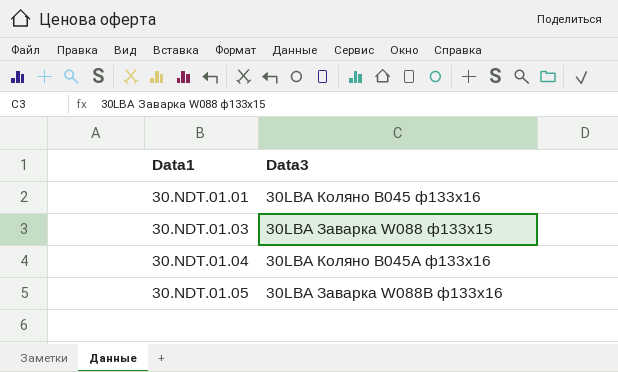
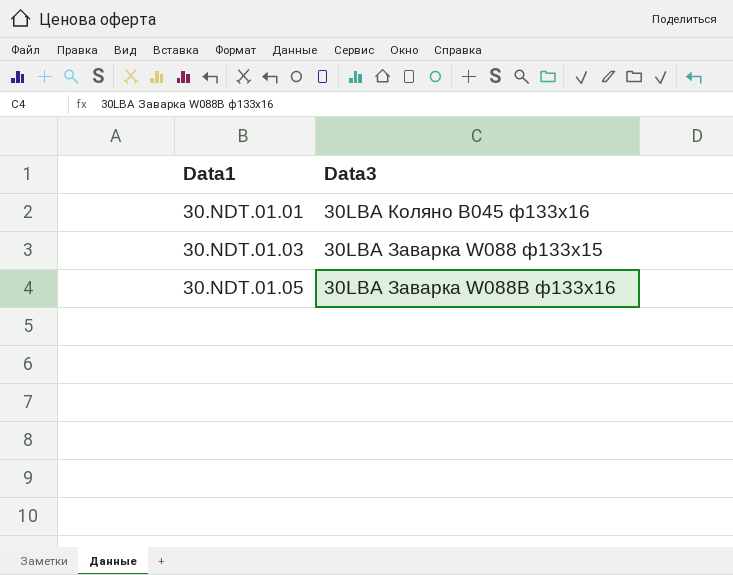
row 30.NDT.01.04: 30LBA Коляно В045А ф133х16 -> none

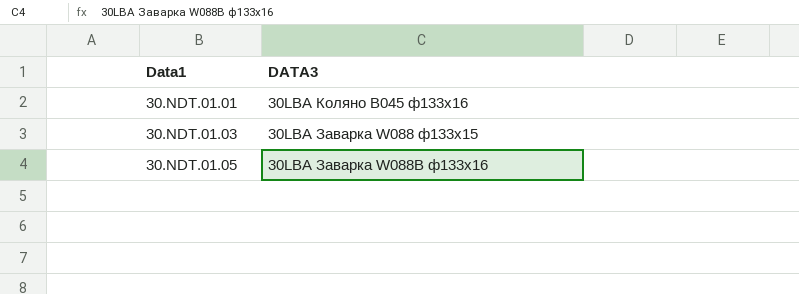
column name: Data3 -> DATA3

